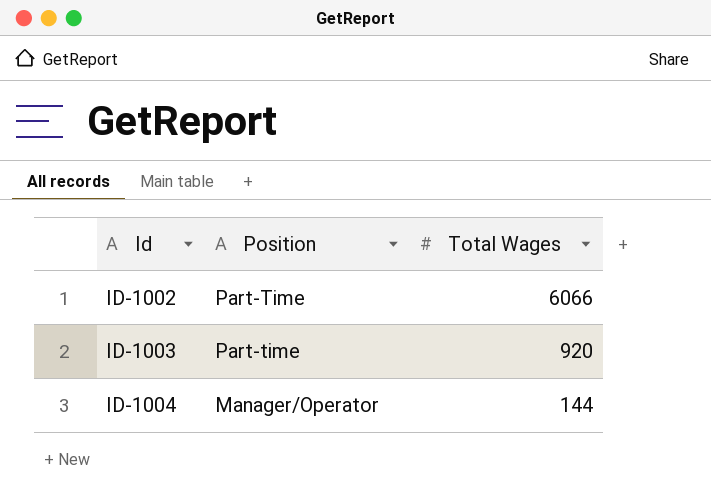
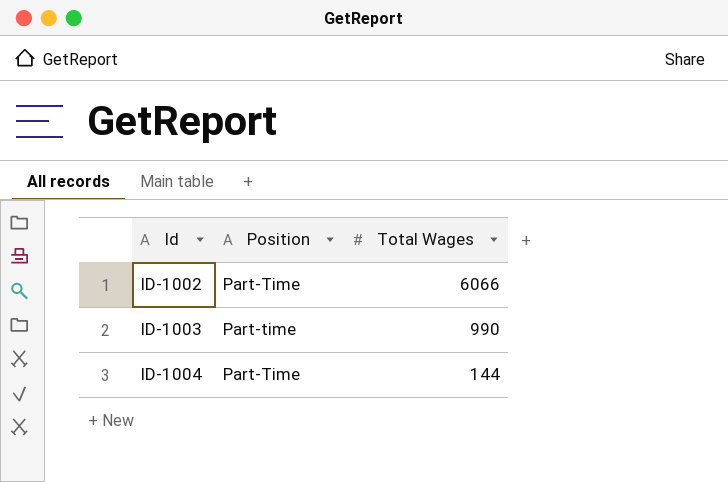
ID-1003 | Total Wages: 920 -> 990
ID-1004 | Position: Manager/Operator -> Part-Time

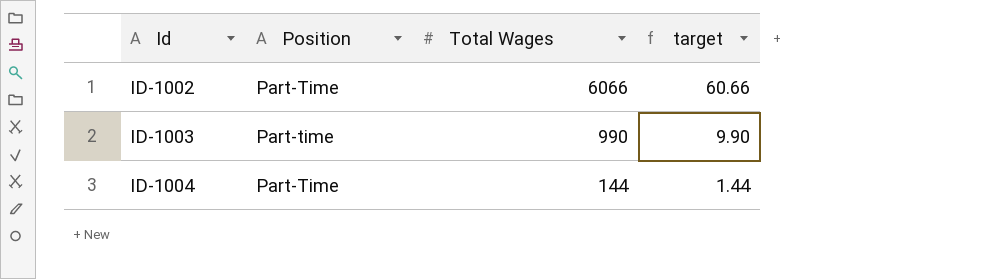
column target | formula: none -> [Total Wages] * 0.01

